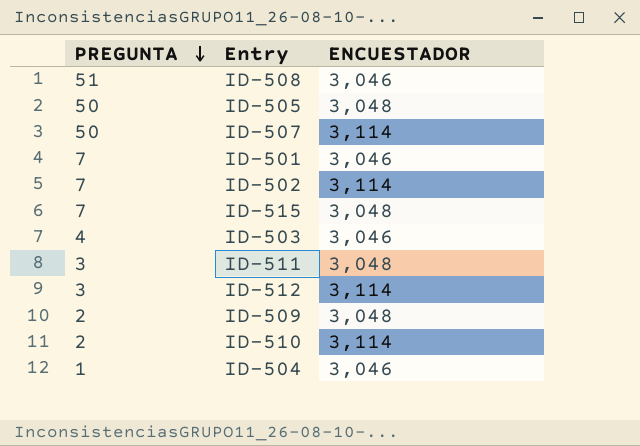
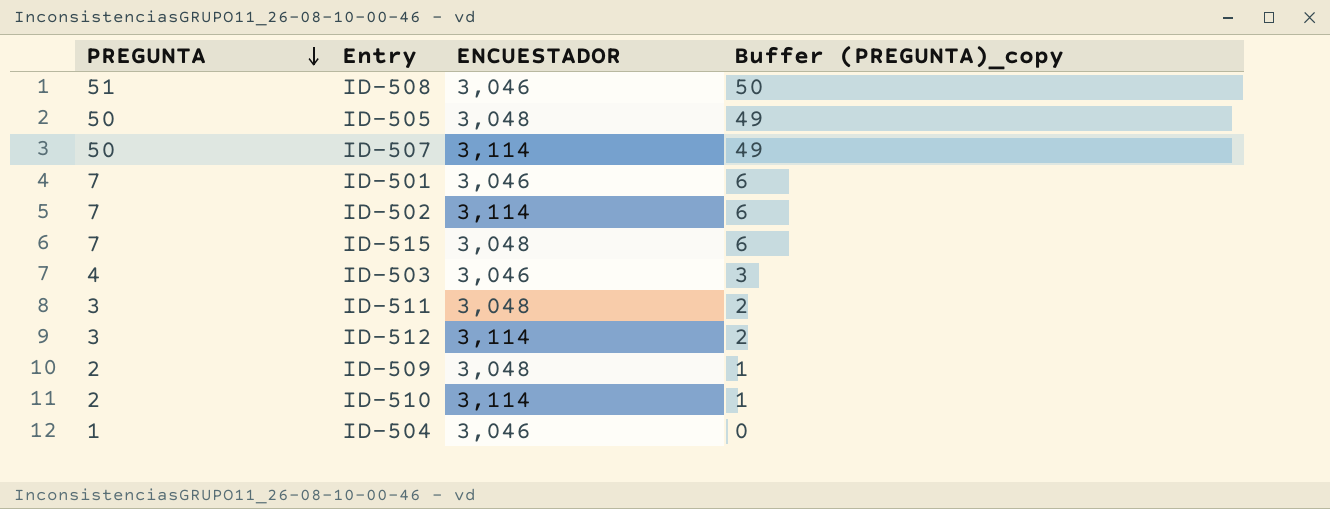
column Buffer (PREGUNTA)_copy | formula: none -> [PREGUNTA] - 1

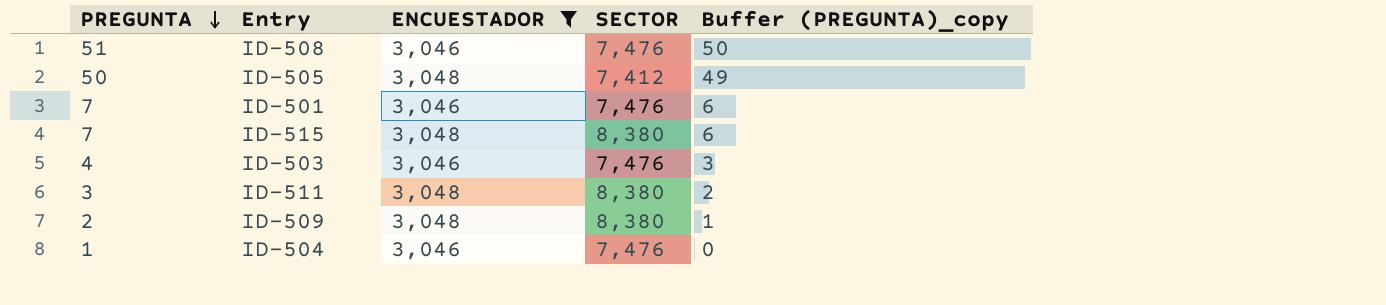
filter: none -> ENCUESTADOR != 3,114
column SECTOR | position: none -> 4

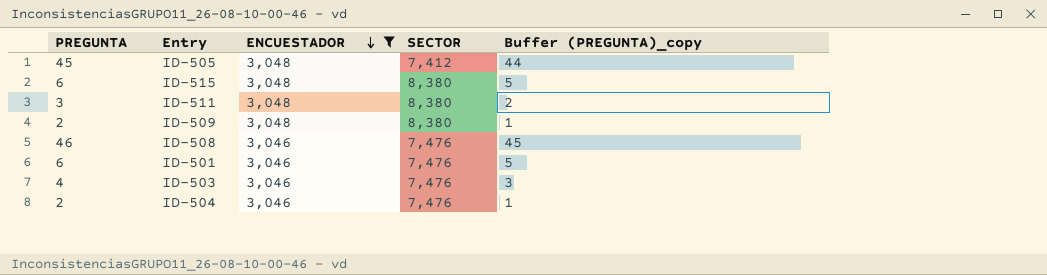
row order: PREGUNTA descending -> ENCUESTADOR descending
ID-505 | PREGUNTA: 50 -> 45
ID-505 | Buffer (PREGUNTA)_copy: 49 -> 44
ID-515 | PREGUNTA: 7 -> 6
ID-515 | Buffer (PREGUNTA)_copy: 6 -> 5
ID-508 | PREGUNTA: 51 -> 46
ID-508 | Buffer (PREGUNTA)_copy: 50 -> 45
ID-501 | PREGUNTA: 7 -> 6
ID-501 | Buffer (PREGUNTA)_copy: 6 -> 5
ID-504 | PREGUNTA: 1 -> 2
ID-504 | Buffer (PREGUNTA)_copy: 0 -> 1

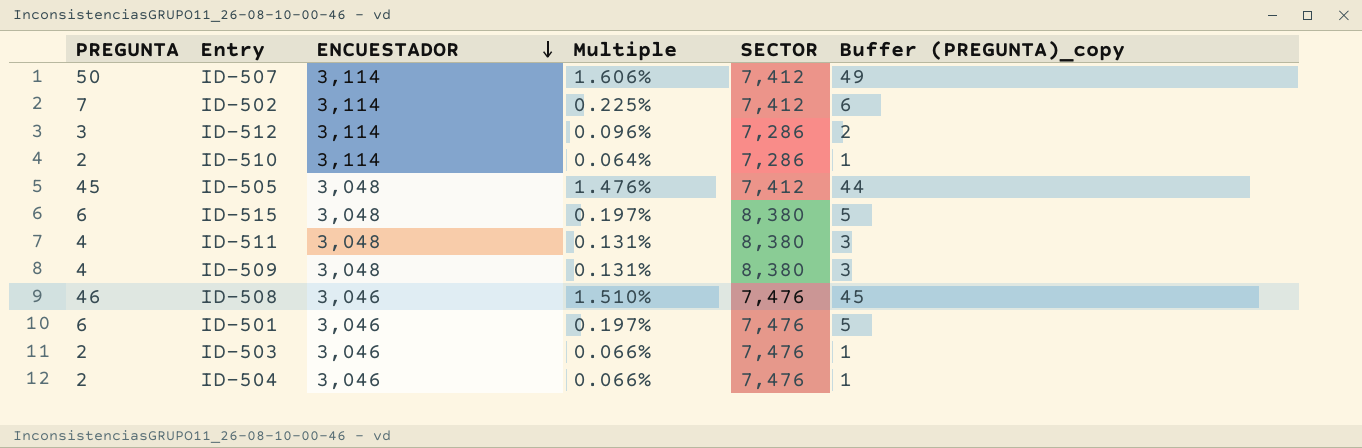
filter: ENCUESTADOR != 3,114 -> none
column Multiple | formula: none -> [PREGUNTA] / [ENCUESTADOR]
ID-511 | PREGUNTA: 3 -> 4
ID-511 | Buffer (PREGUNTA)_copy: 2 -> 3
ID-509 | PREGUNTA: 2 -> 4
ID-509 | Buffer (PREGUNTA)_copy: 1 -> 3
ID-503 | PREGUNTA: 4 -> 2
ID-503 | Buffer (PREGUNTA)_copy: 3 -> 1

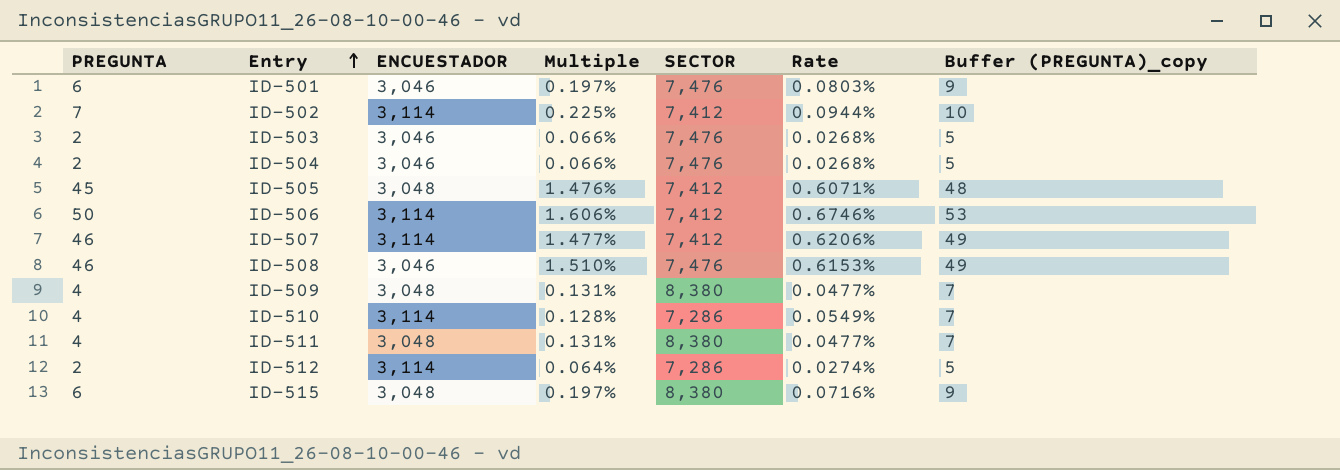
row order: ENCUESTADOR descending -> Entry ascending
column Rate | formula: none -> [PREGUNTA] / [SECTOR]
column Buffer (PREGUNTA)_copy | formula: [PREGUNTA] - 1 -> [PREGUNTA] + 3
row ID-506: none -> 50 | 3,114 | 1.606% | 7,412 | 0.6746% | 53
ID-507 | PREGUNTA: 50 -> 46
ID-507 | Multiple: 1.606% -> 1.477%
ID-510 | PREGUNTA: 2 -> 4
ID-510 | Multiple: 0.064% -> 0.128%
ID-512 | PREGUNTA: 3 -> 2
ID-512 | Multiple: 0.096% -> 0.064%

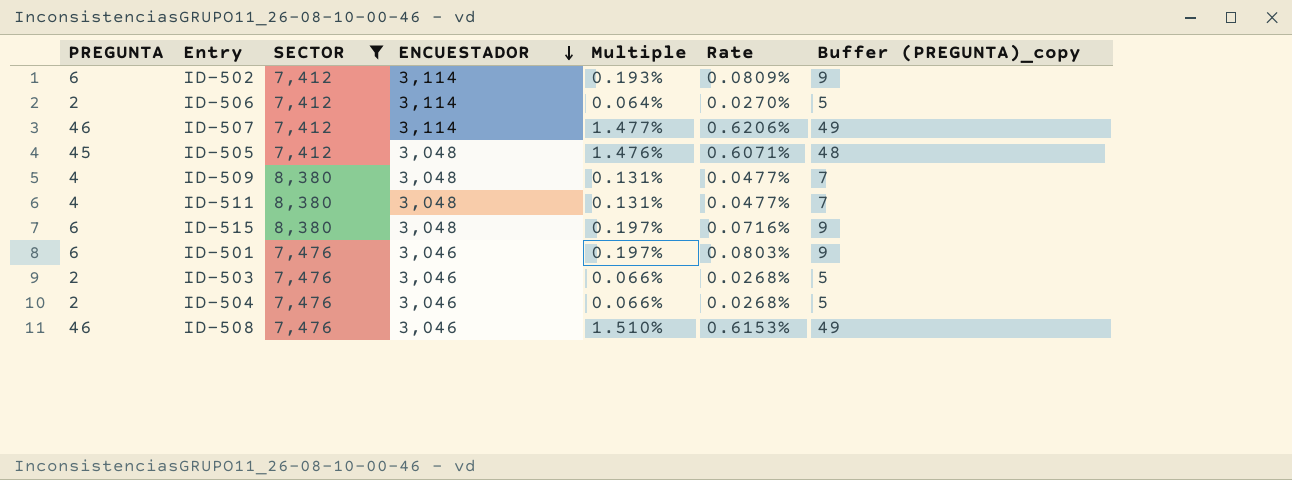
filter: none -> SECTOR != 7,286
row order: Entry ascending -> ENCUESTADOR descending
column SECTOR | position: 5 -> 3
ID-502 | PREGUNTA: 7 -> 6
ID-502 | Multiple: 0.225% -> 0.193%
ID-502 | Rate: 0.0944% -> 0.0809%
ID-502 | Buffer (PREGUNTA)_copy: 10 -> 9
ID-506 | PREGUNTA: 50 -> 2
ID-506 | Multiple: 1.606% -> 0.064%
ID-506 | Rate: 0.6746% -> 0.0270%
ID-506 | Buffer (PREGUNTA)_copy: 53 -> 5

